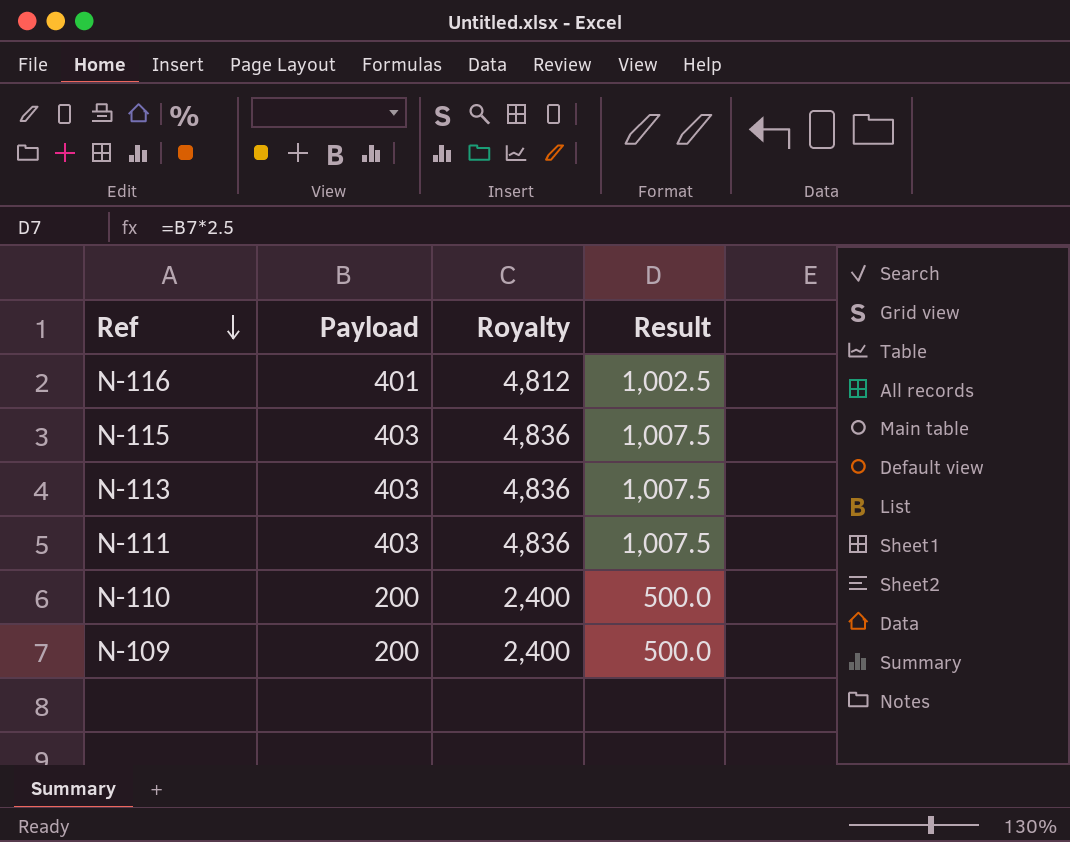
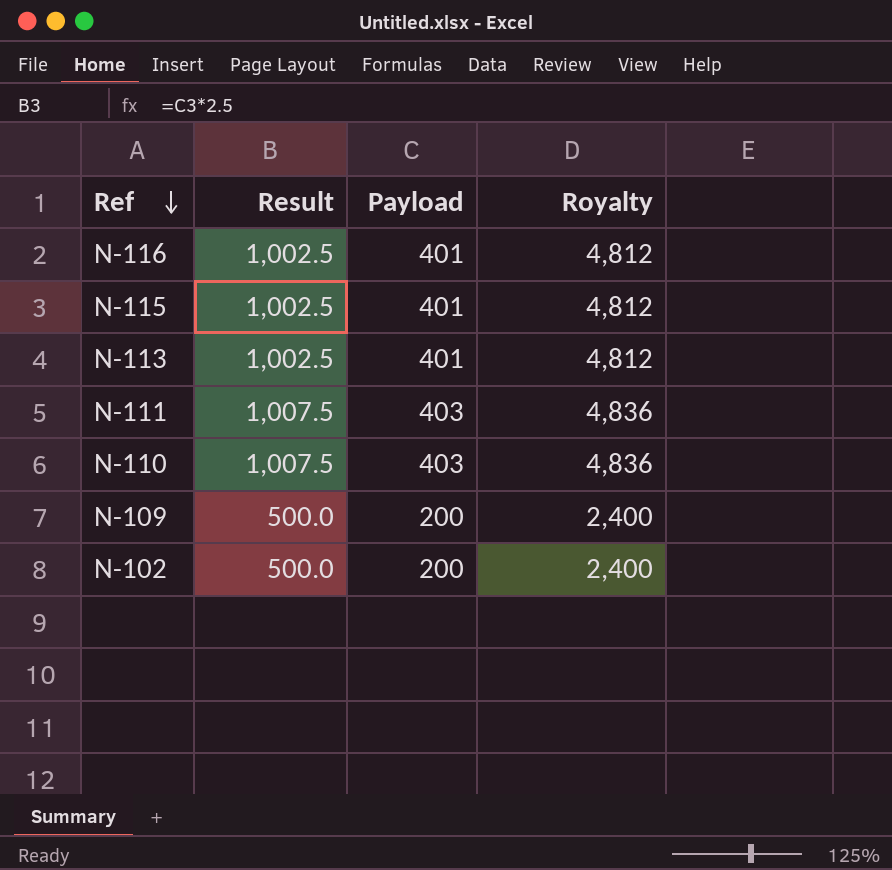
column Result | position: 4 -> 2
N-115 | Result: 1,007.5 -> 1,002.5
N-115 | Payload: 403 -> 401
N-115 | Royalty: 4,836 -> 4,812
N-113 | Result: 1,007.5 -> 1,002.5
N-113 | Payload: 403 -> 401
N-113 | Royalty: 4,836 -> 4,812
N-110 | Result: 500.0 -> 1,007.5
N-110 | Payload: 200 -> 403
N-110 | Royalty: 2,400 -> 4,836
row N-102: none -> 500.0 | 200 | 2,400

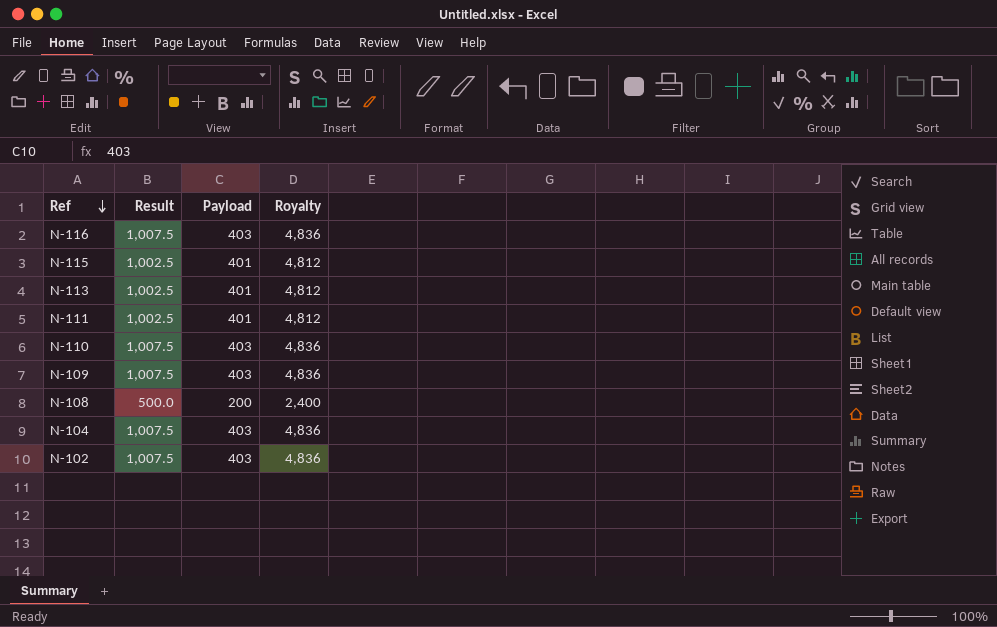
N-116 | Result: 1,002.5 -> 1,007.5
N-116 | Payload: 401 -> 403
N-116 | Royalty: 4,812 -> 4,836
N-111 | Result: 1,007.5 -> 1,002.5
N-111 | Payload: 403 -> 401
N-111 | Royalty: 4,836 -> 4,812
N-109 | Result: 500.0 -> 1,007.5
N-109 | Payload: 200 -> 403
N-109 | Royalty: 2,400 -> 4,836
row N-108: none -> 500.0 | 200 | 2,400
row N-104: none -> 1,007.5 | 403 | 4,836
N-102 | Result: 500.0 -> 1,007.5
N-102 | Payload: 200 -> 403
N-102 | Royalty: 2,400 -> 4,836

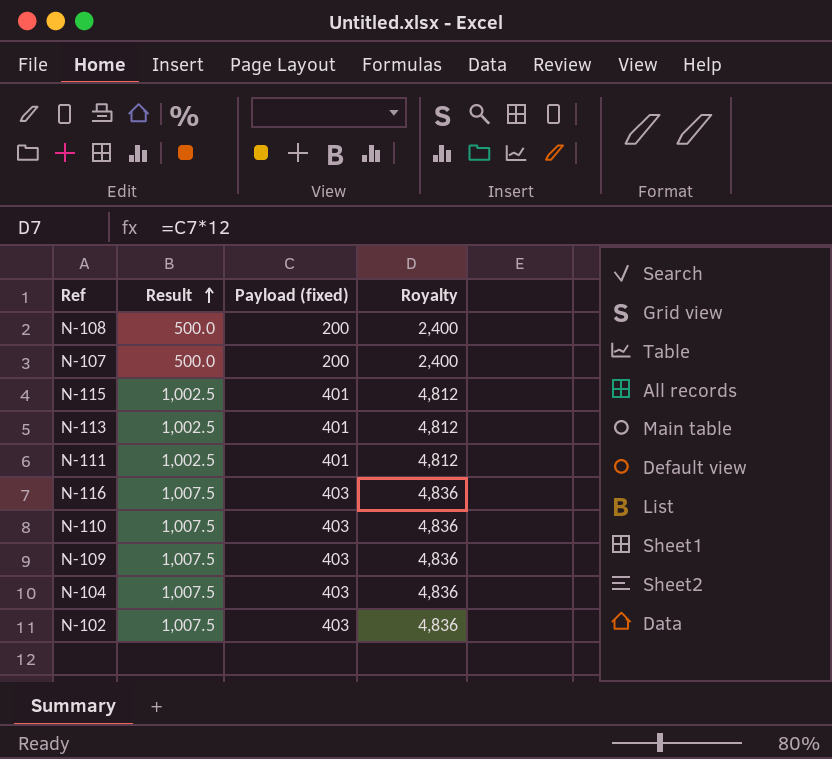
row order: Ref descending -> Result ascending
column name: Payload -> Payload (fixed)
row N-107: none -> 500.0 | 200 | 2,400

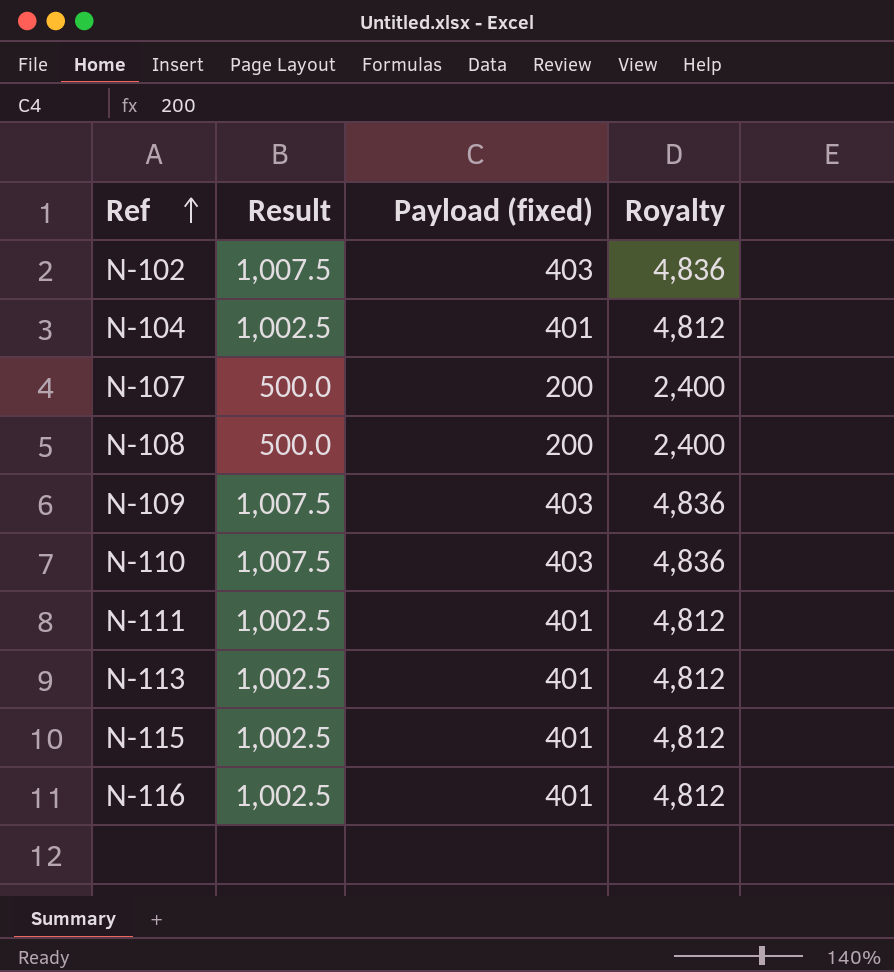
row order: Result ascending -> Ref ascending
N-104 | Result: 1,007.5 -> 1,002.5
N-104 | Payload (fixed): 403 -> 401
N-104 | Royalty: 4,836 -> 4,812
N-116 | Result: 1,007.5 -> 1,002.5
N-116 | Payload (fixed): 403 -> 401
N-116 | Royalty: 4,836 -> 4,812

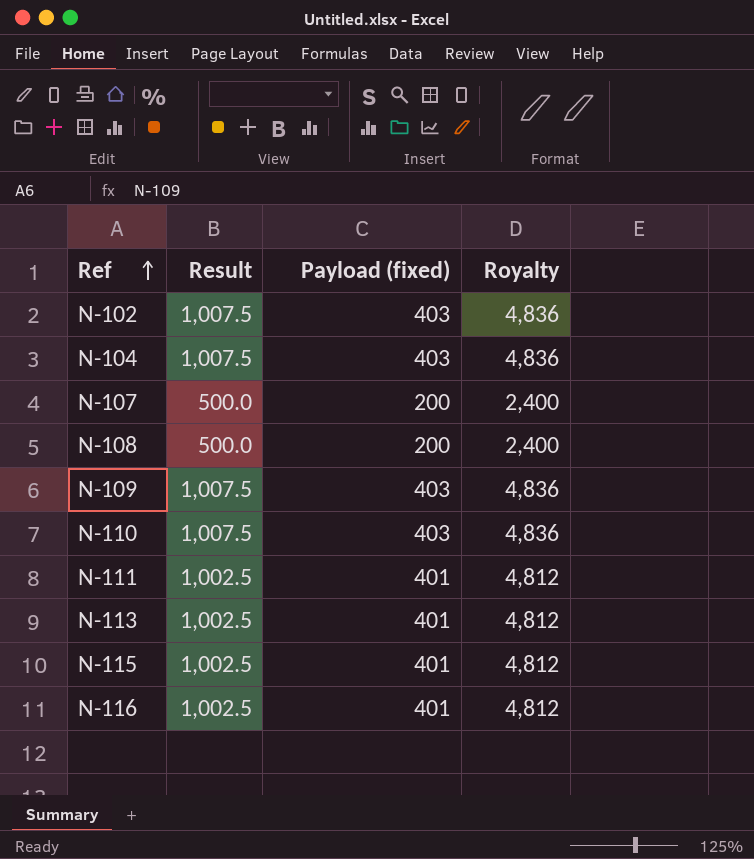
N-104 | Result: 1,002.5 -> 1,007.5
N-104 | Payload (fixed): 401 -> 403
N-104 | Royalty: 4,812 -> 4,836

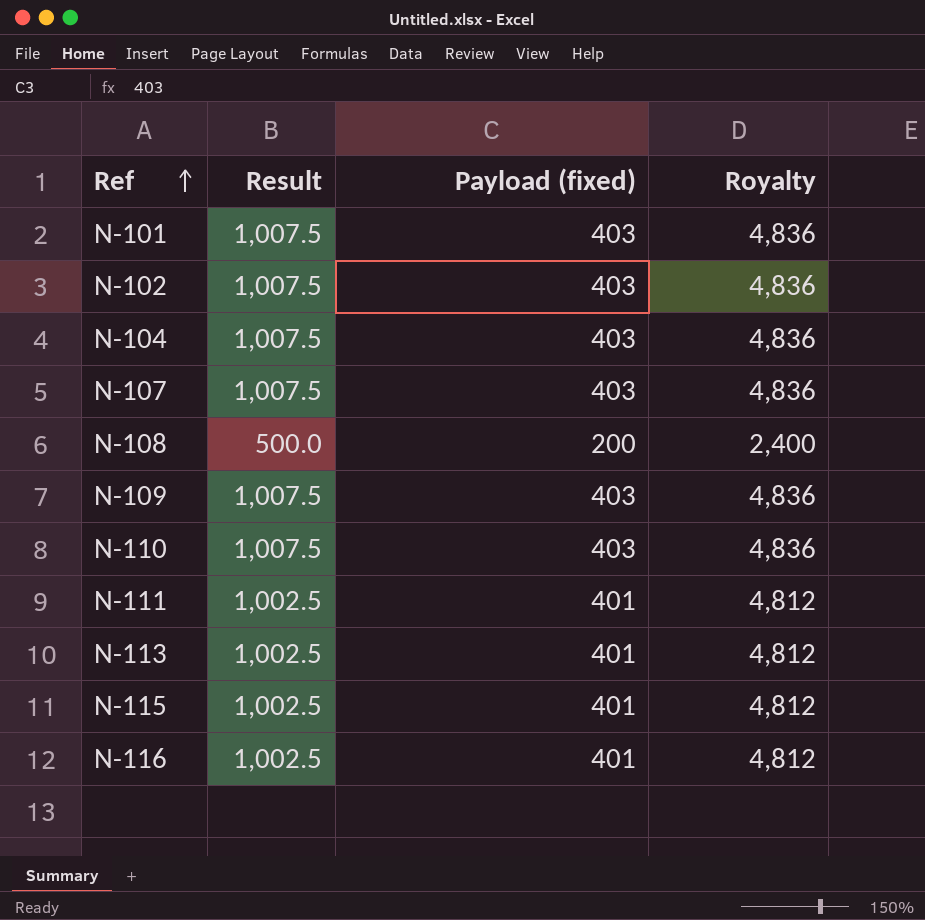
row N-101: none -> 1,007.5 | 403 | 4,836
N-107 | Result: 500.0 -> 1,007.5
N-107 | Payload (fixed): 200 -> 403
N-107 | Royalty: 2,400 -> 4,836

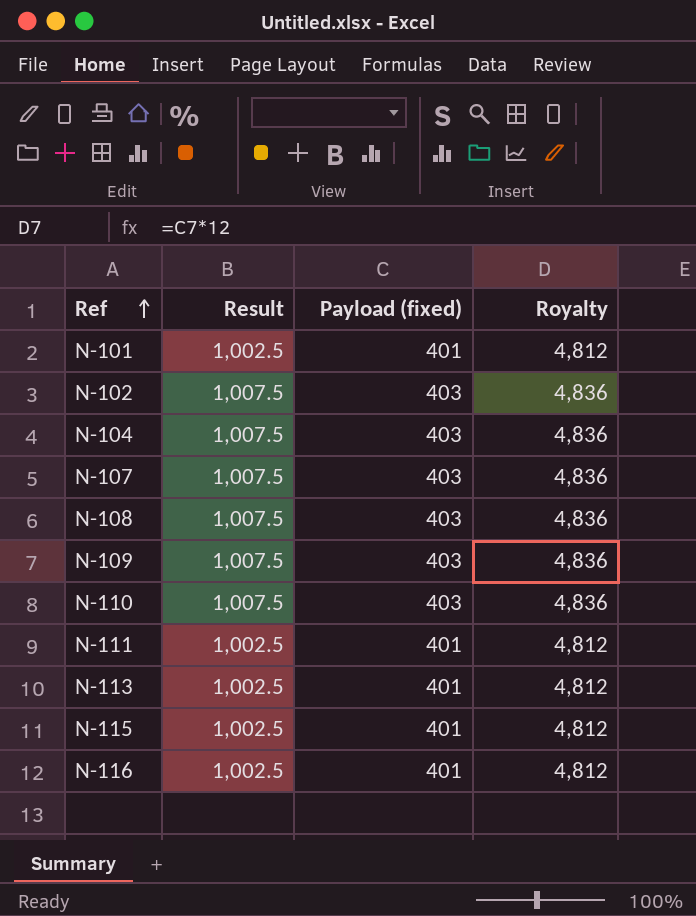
N-101 | Result: 1,007.5 -> 1,002.5
N-101 | Payload (fixed): 403 -> 401
N-101 | Royalty: 4,836 -> 4,812
N-108 | Result: 500.0 -> 1,007.5
N-108 | Payload (fixed): 200 -> 403
N-108 | Royalty: 2,400 -> 4,836

